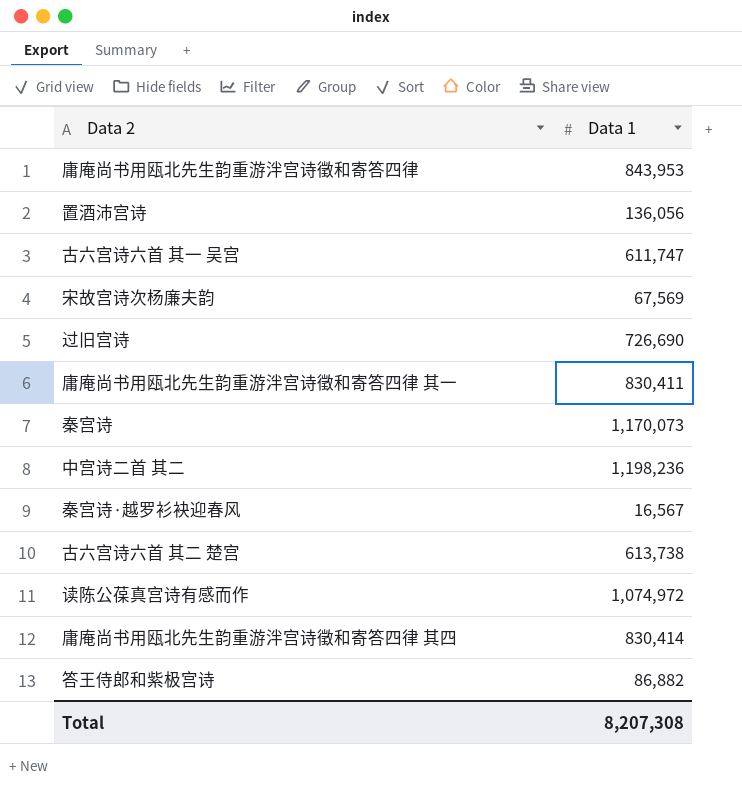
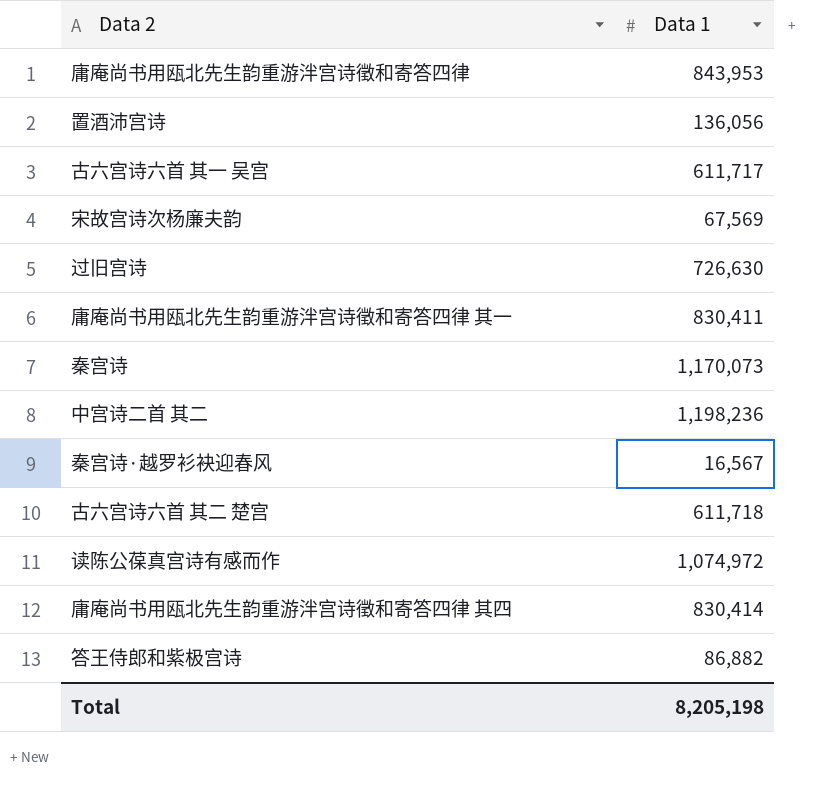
古六宫诗六首 其一 吴宫 | Data 1: 611,747 -> 611,717
过旧宫诗 | Data 1: 726,690 -> 726,630
古六宫诗六首 其二 楚宫 | Data 1: 613,738 -> 611,718
Total | Data 1: 8,207,308 -> 8,205,198

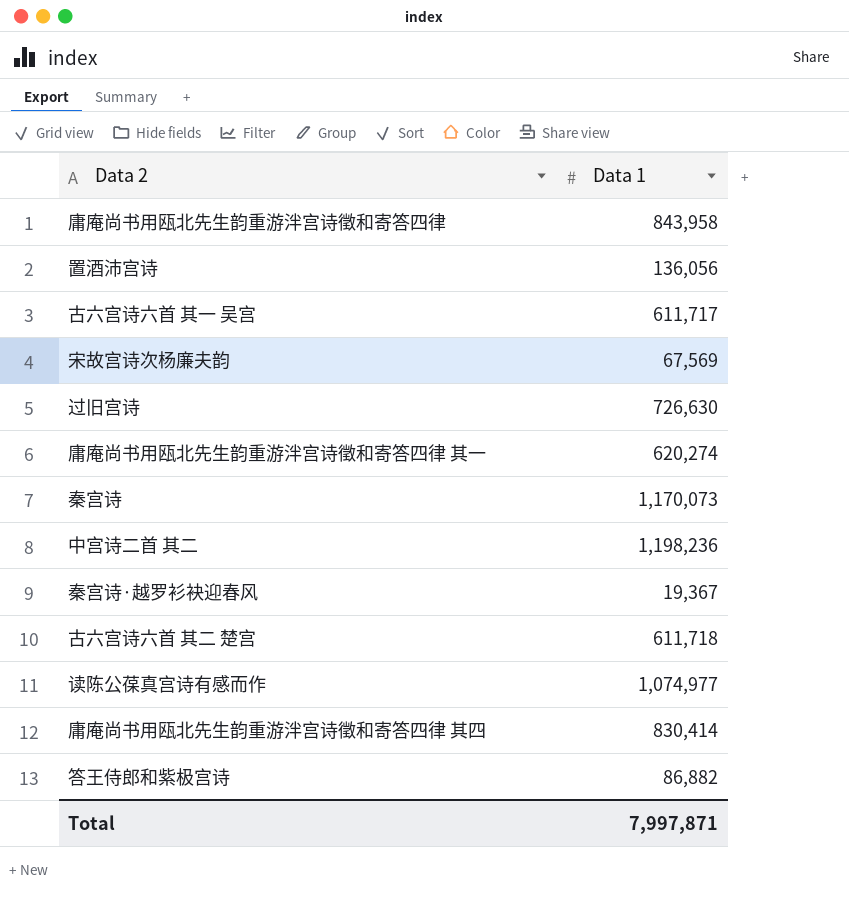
庸庵尚书用瓯北先生韵重游泮宫诗徵和寄答四律 | Data 1: 843,953 -> 843,958
庸庵尚书用瓯北先生韵重游泮宫诗徵和寄答四律 其一 | Data 1: 830,411 -> 620,274
秦宫诗·越罗衫袂迎春风 | Data 1: 16,567 -> 19,367
读陈公葆真宫诗有感而作 | Data 1: 1,074,972 -> 1,074,977
Total | Data 1: 8,205,198 -> 7,997,871

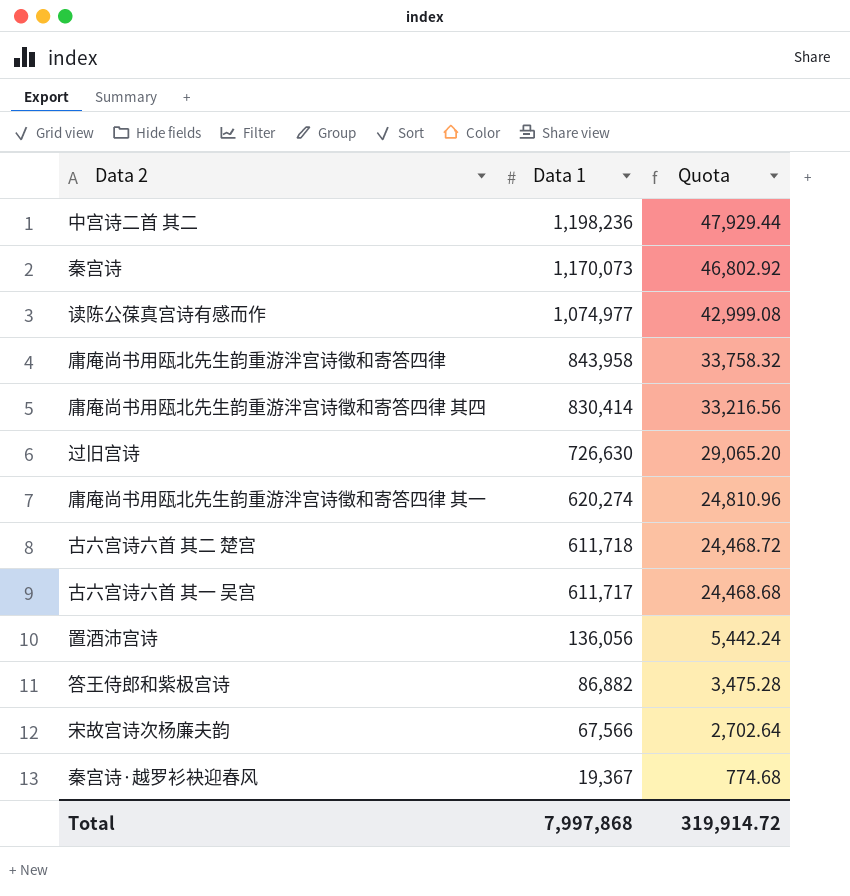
row order: none -> Data 1 descending
column Quota | formula: none -> [Data 1] * 0.04
宋故宫诗次杨廉夫韵 | Data 1: 67,569 -> 67,566
Total | Data 1: 7,997,871 -> 7,997,868

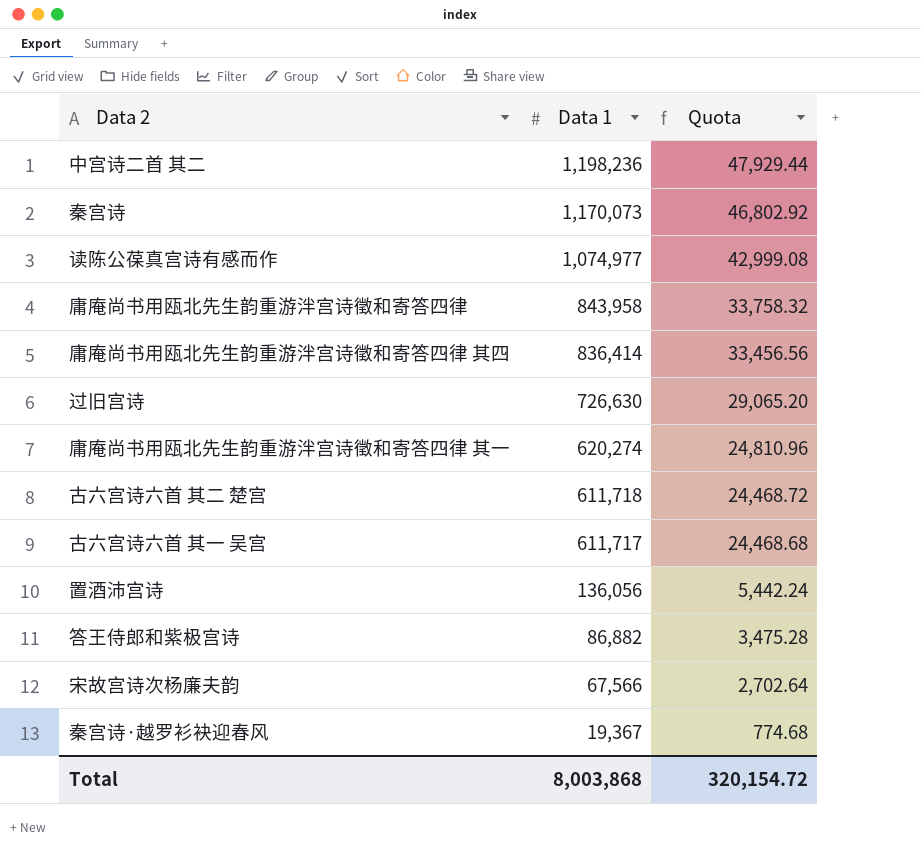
庸庵尚书用瓯北先生韵重游泮宫诗徵和寄答四律 其四 | Data 1: 830,414 -> 836,414
庸庵尚书用瓯北先生韵重游泮宫诗徵和寄答四律 其四 | Quota: 33,216.56 -> 33,456.56
Total | Data 1: 7,997,868 -> 8,003,868
Total | Quota: 319,914.72 -> 320,154.72

